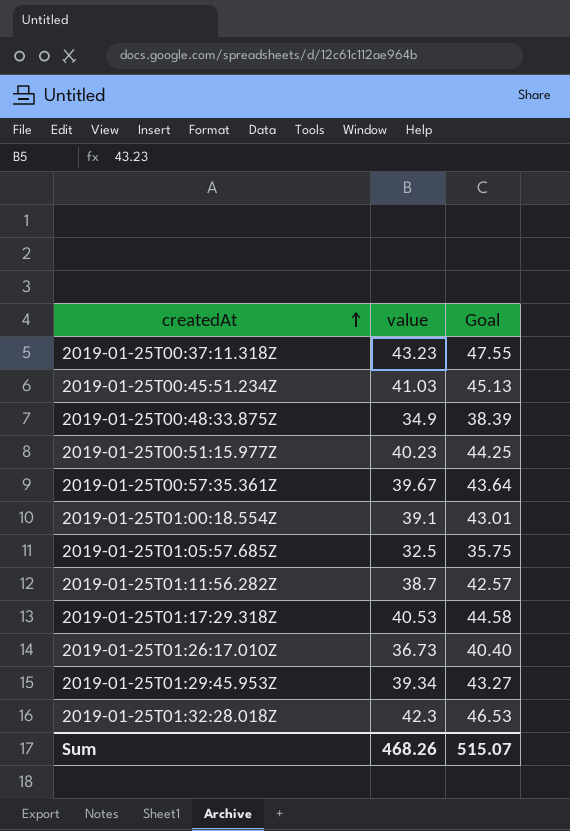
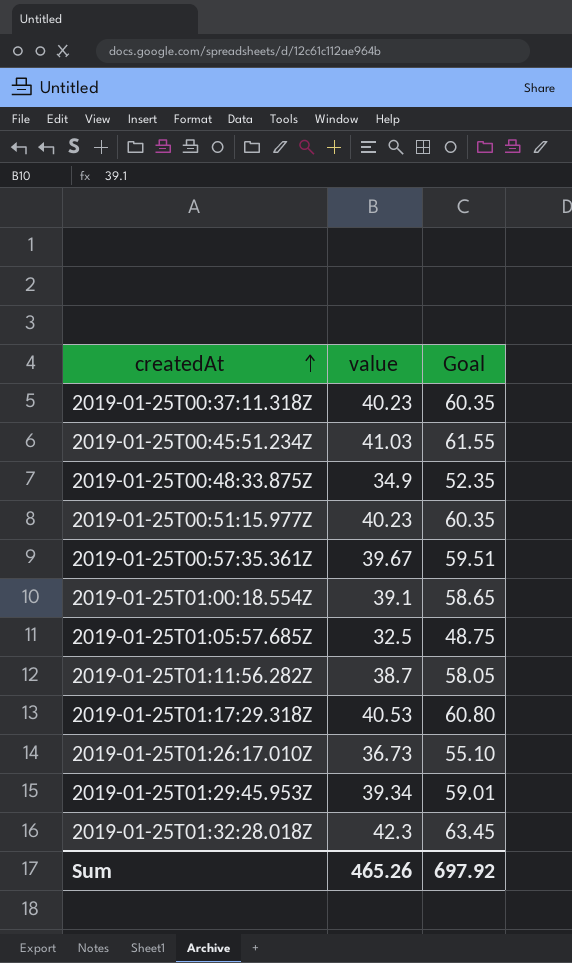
column Goal | formula: [value] * 1.1 -> [value] * 1.5
2019-01-25T00:37:11.318Z | value: 43.23 -> 40.23
Sum | value: 468.26 -> 465.26
Sum | Goal: 515.07 -> 697.92

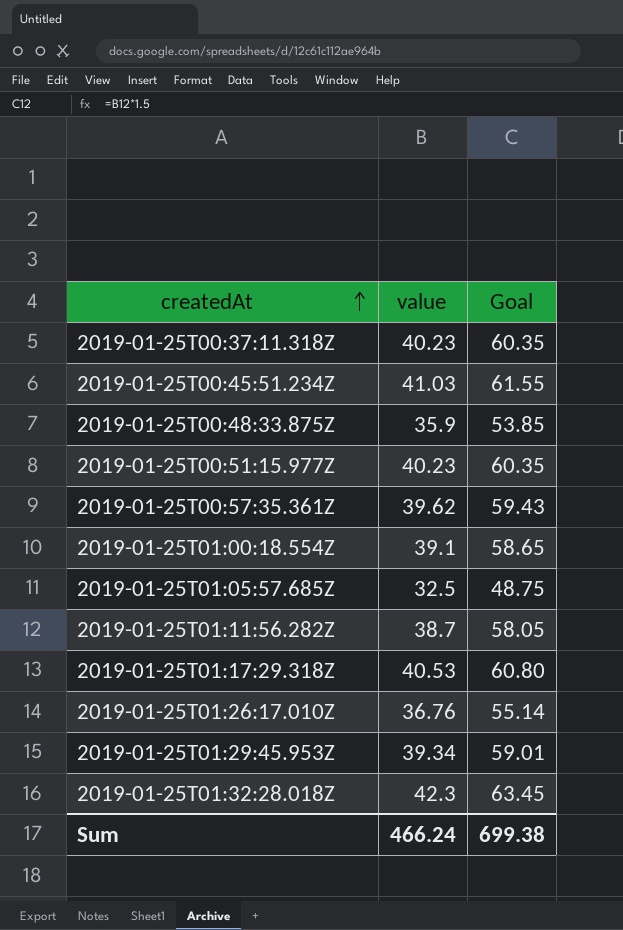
2019-01-25T00:48:33.875Z | value: 34.9 -> 35.9
2019-01-25T00:48:33.875Z | Goal: 52.35 -> 53.85
2019-01-25T00:57:35.361Z | value: 39.67 -> 39.62
2019-01-25T00:57:35.361Z | Goal: 59.51 -> 59.43
2019-01-25T01:26:17.010Z | value: 36.73 -> 36.76
2019-01-25T01:26:17.010Z | Goal: 55.10 -> 55.14
Sum | value: 465.26 -> 466.24
Sum | Goal: 697.92 -> 699.38

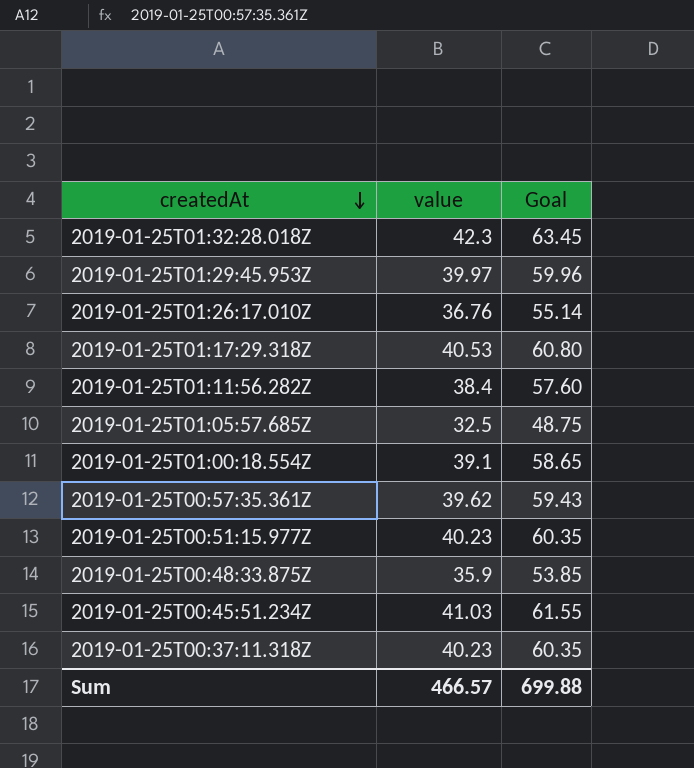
row order: createdAt ascending -> createdAt descending
2019-01-25T01:29:45.953Z | value: 39.34 -> 39.97
2019-01-25T01:29:45.953Z | Goal: 59.01 -> 59.96
2019-01-25T01:11:56.282Z | value: 38.7 -> 38.4
2019-01-25T01:11:56.282Z | Goal: 58.05 -> 57.60
Sum | value: 466.24 -> 466.57
Sum | Goal: 699.38 -> 699.88

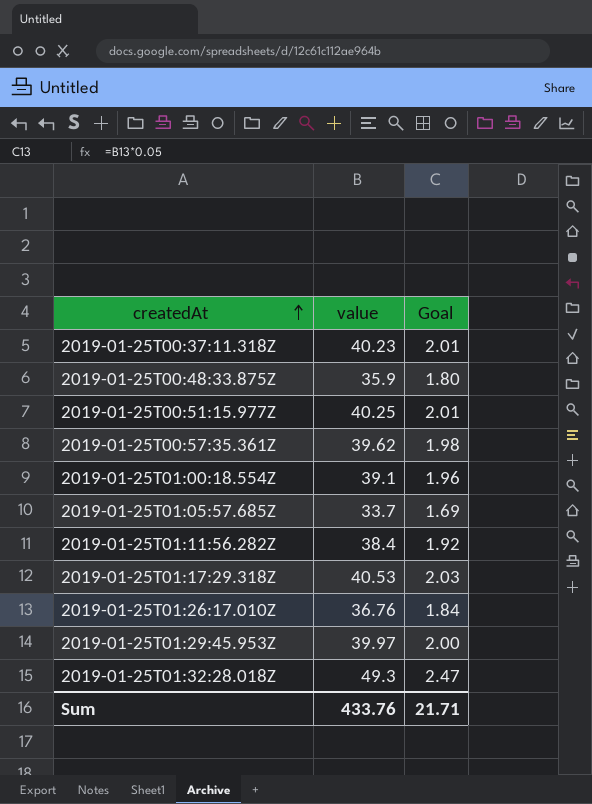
row order: createdAt descending -> createdAt ascending
column Goal | formula: [value] * 1.5 -> [value] * 0.05
row 2019-01-25T00:45:51.234Z: 41.03 | 61.55 -> none
2019-01-25T00:51:15.977Z | value: 40.23 -> 40.25
2019-01-25T01:05:57.685Z | value: 32.5 -> 33.7
2019-01-25T01:32:28.018Z | value: 42.3 -> 49.3
Sum | value: 466.57 -> 433.76
Sum | Goal: 699.88 -> 21.71

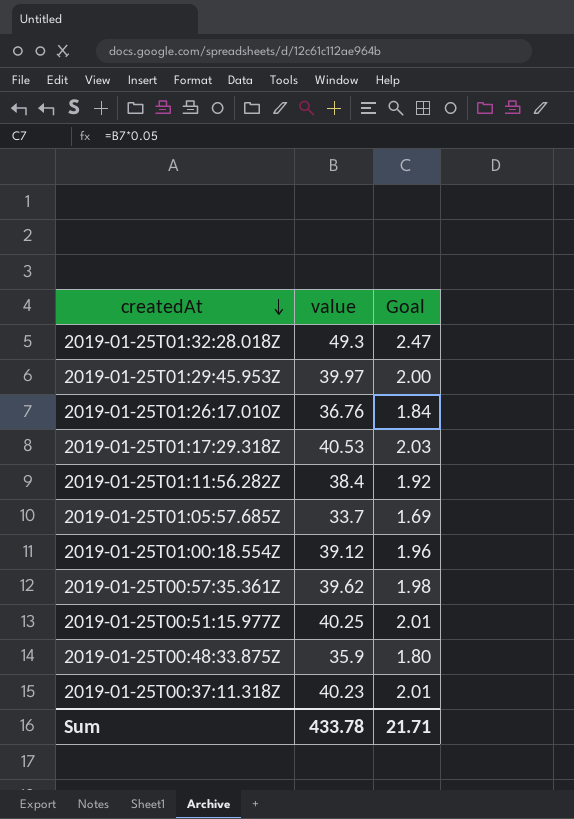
row order: createdAt ascending -> createdAt descending
2019-01-25T01:00:18.554Z | value: 39.1 -> 39.12
Sum | value: 433.76 -> 433.78

